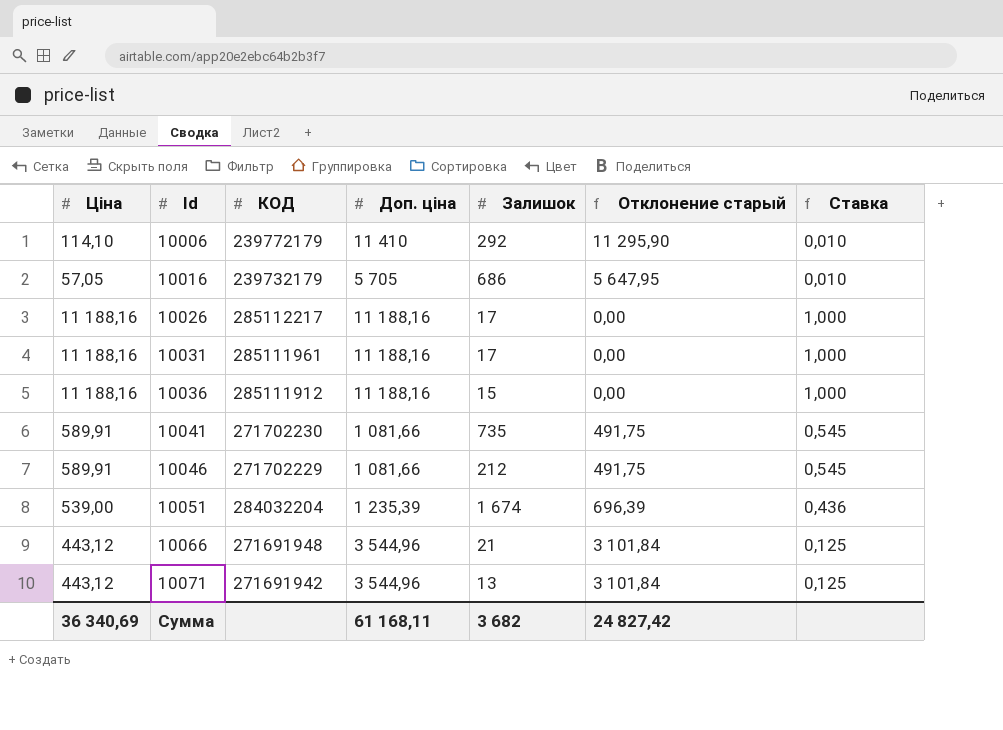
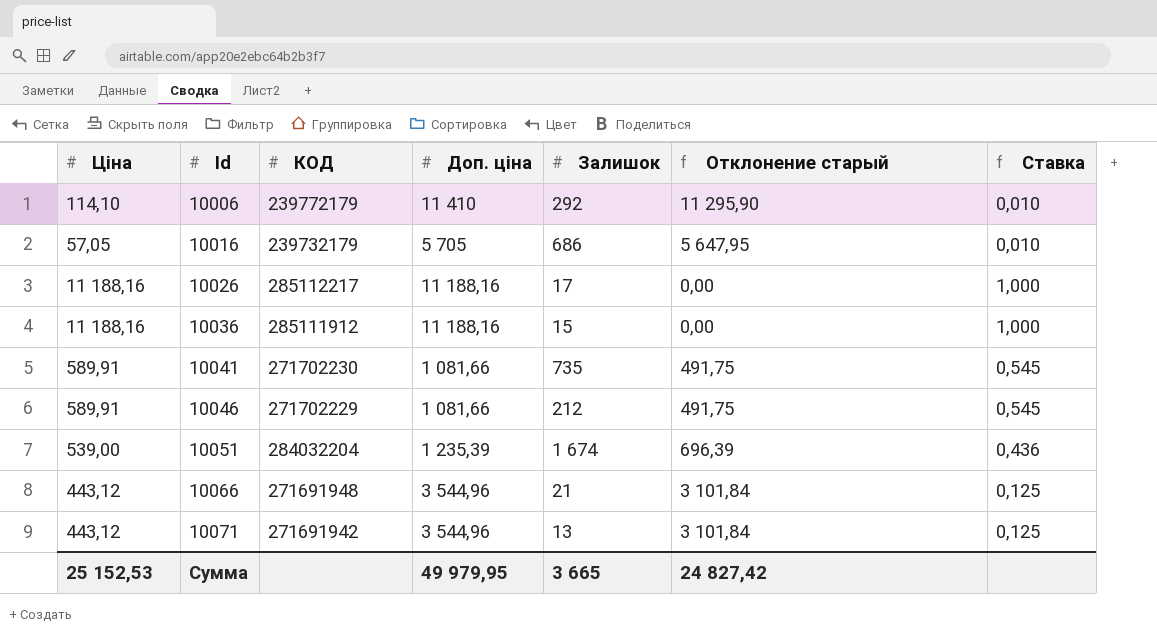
row 10031: 11 188,16 | 285111961 | 11 188,16 | 17 | 0,00 | 1,000 -> none
Сумма | Ціна: 36 340,69 -> 25 152,53
Сумма | Доп. ціна: 61 168,11 -> 49 979,95
Сумма | Залишок: 3 682 -> 3 665

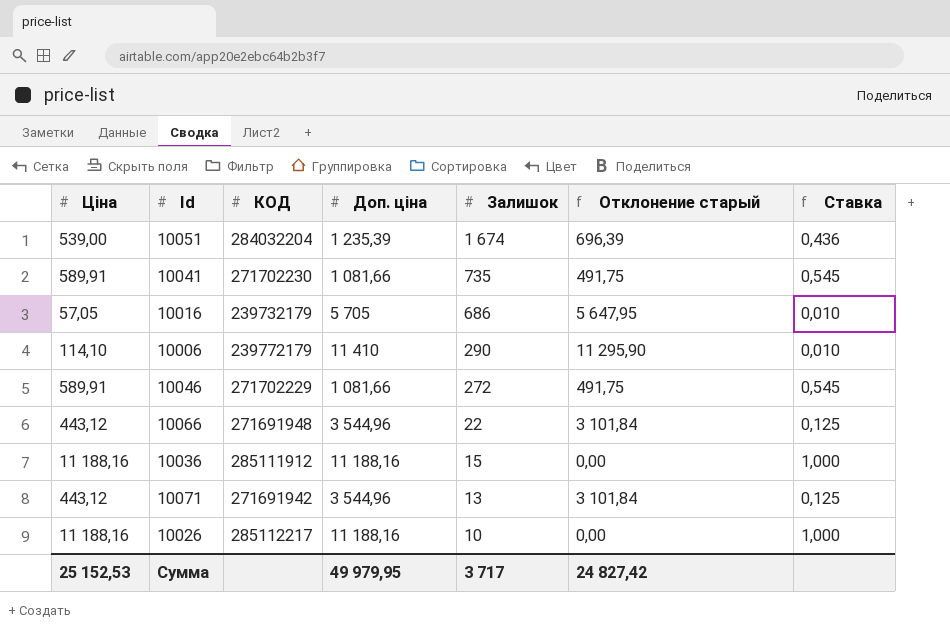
row order: Id ascending -> Залишок descending
10006 | Залишок: 292 -> 290
10046 | Залишок: 212 -> 272
10066 | Залишок: 21 -> 22
10026 | Залишок: 17 -> 10
Сумма | Залишок: 3 665 -> 3 717

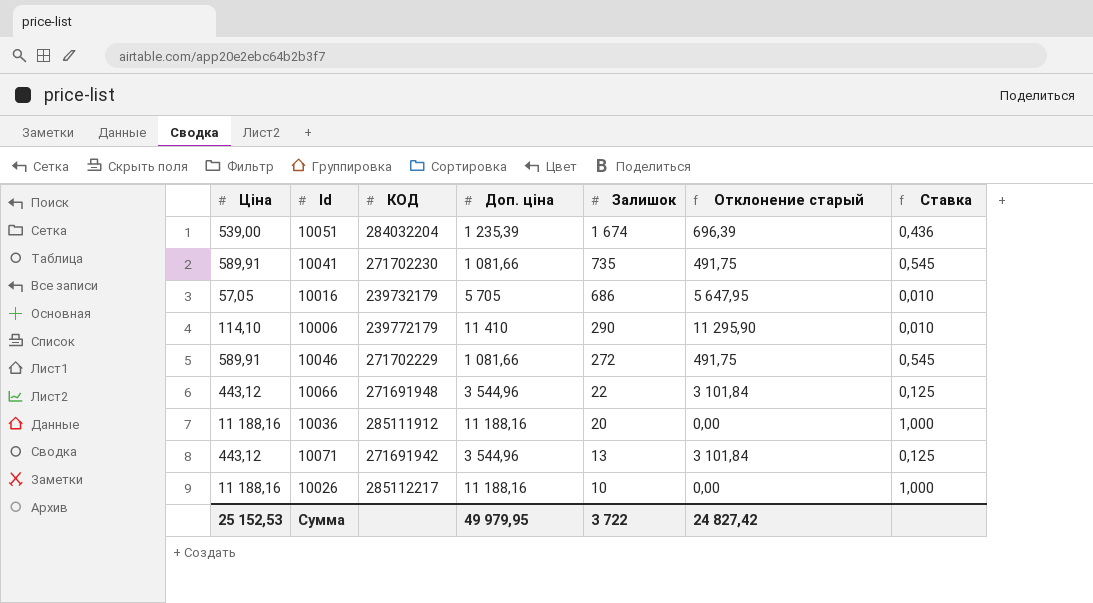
10036 | Залишок: 15 -> 20
Сумма | Залишок: 3 717 -> 3 722

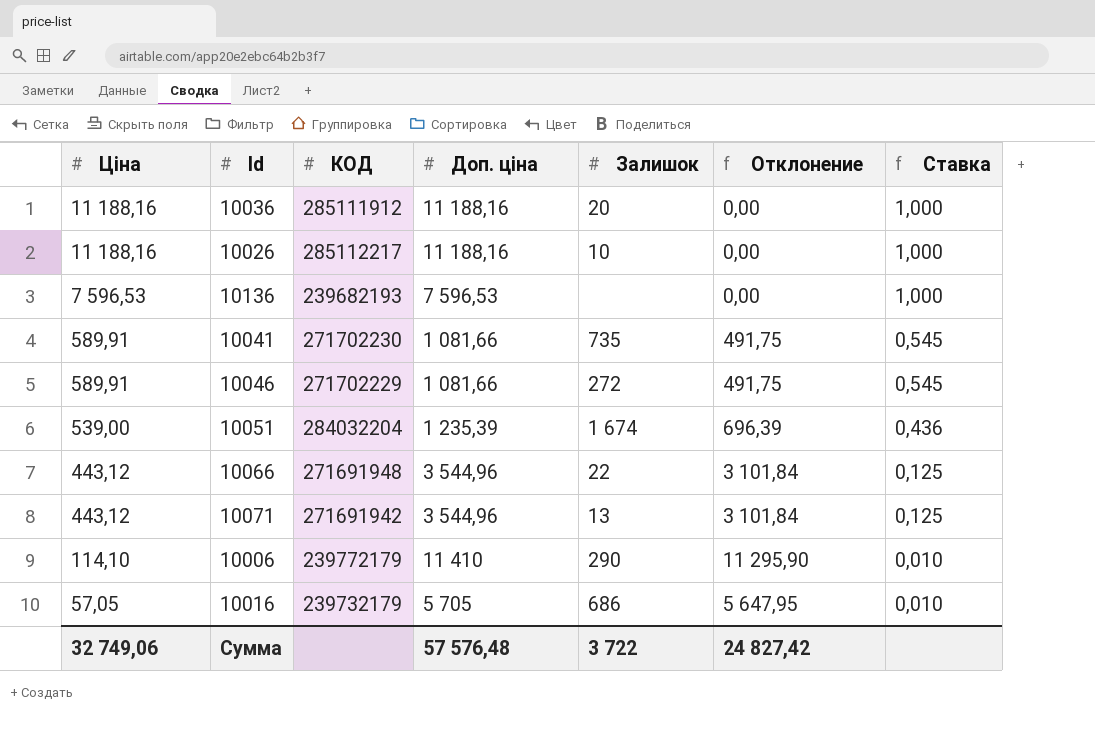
row order: Залишок descending -> Ціна descending
column name: Отклонение старый -> Отклонение
row 10136: none -> 7 596,53 | 239682193 | 7 596,53 | none | 0,00 | 1,000
Сумма | Ціна: 25 152,53 -> 32 749,06
Сумма | Доп. ціна: 49 979,95 -> 57 576,48

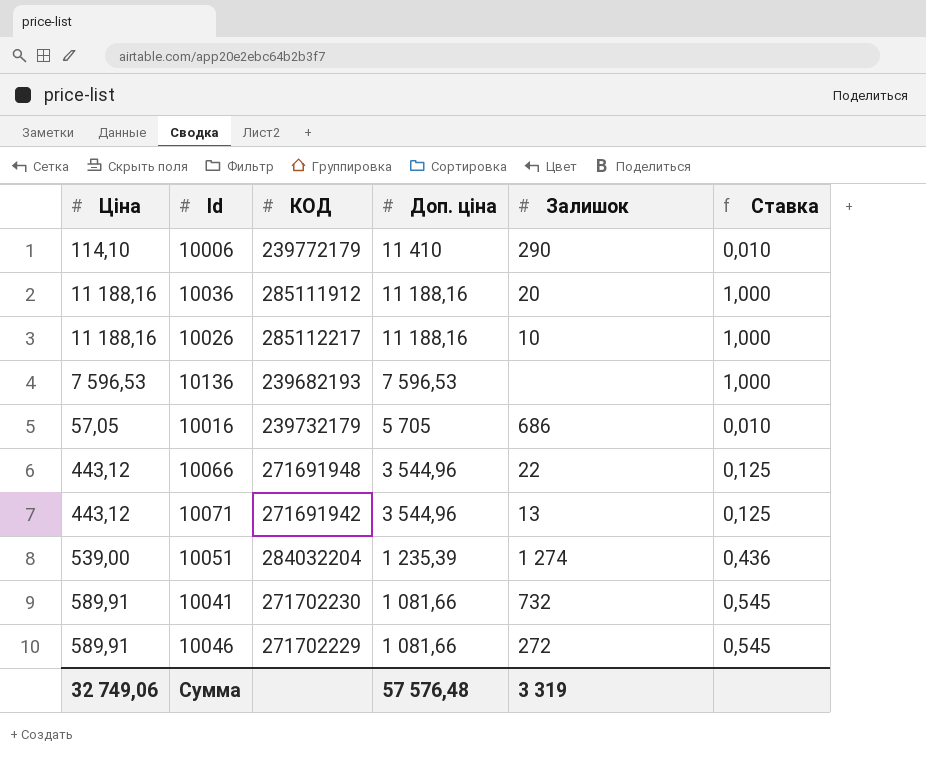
row order: Ціна descending -> Доп. ціна descending
column Отклонение | formula: [Доп. ціна] - [Ціна] -> none
10051 | Залишок: 1 674 -> 1 274
10041 | Залишок: 735 -> 732
Сумма | Залишок: 3 722 -> 3 319

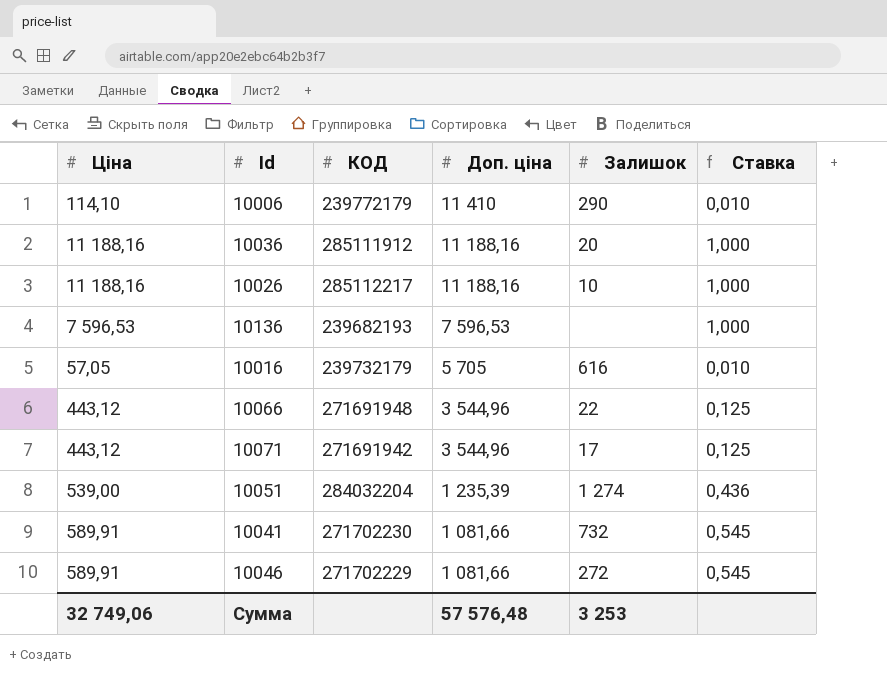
10016 | Залишок: 686 -> 616
10071 | Залишок: 13 -> 17
Сумма | Залишок: 3 319 -> 3 253

